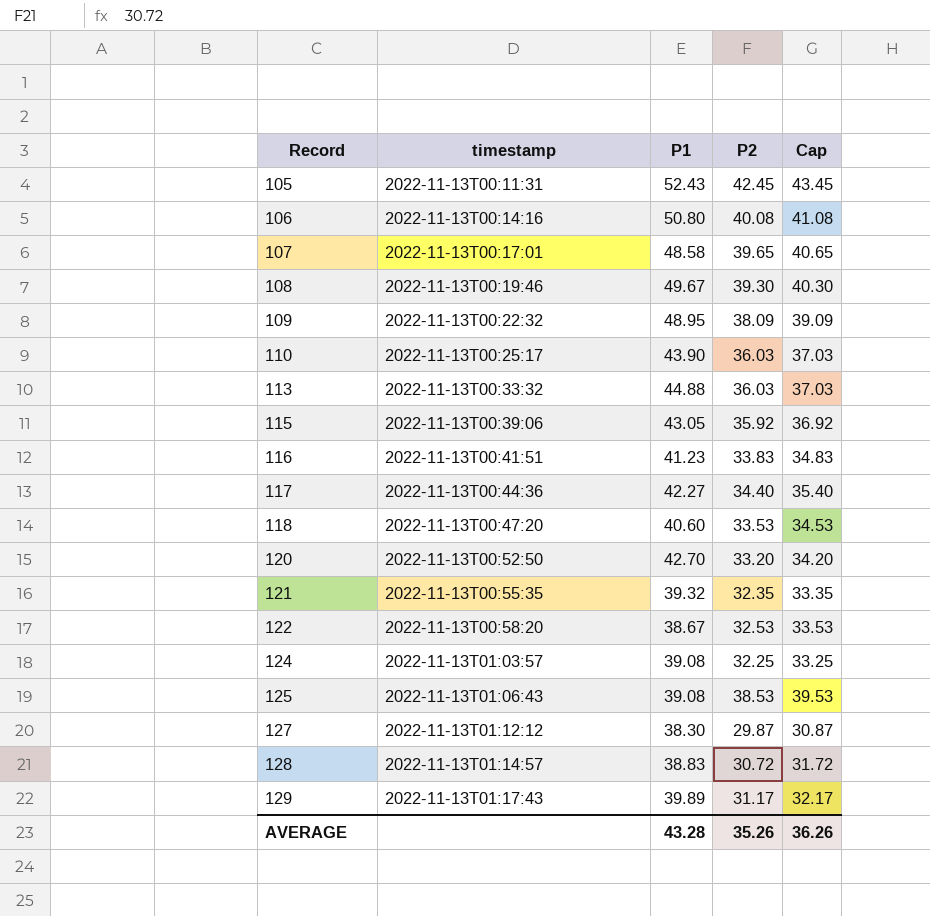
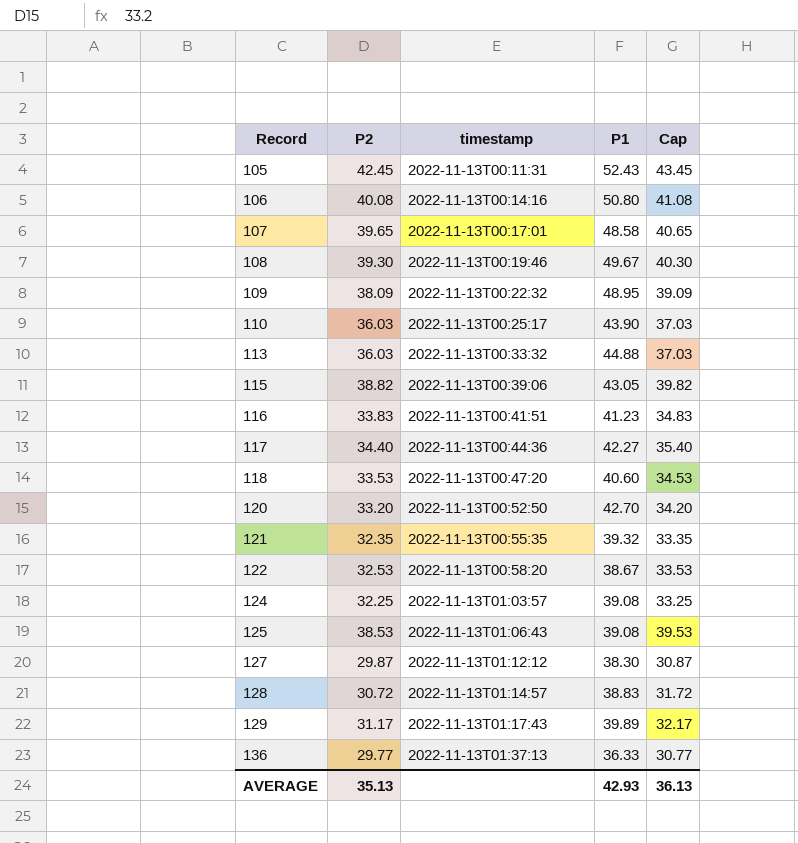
column P2 | position: 4 -> 2
115 | P2: 35.92 -> 38.82
115 | Cap: 36.92 -> 39.82
row 136: none -> 29.77 | 2022-11-13T01:37:13 | 36.33 | 30.77
AVERAGE | P2: 35.26 -> 35.13
AVERAGE | P1: 43.28 -> 42.93
AVERAGE | Cap: 36.26 -> 36.13

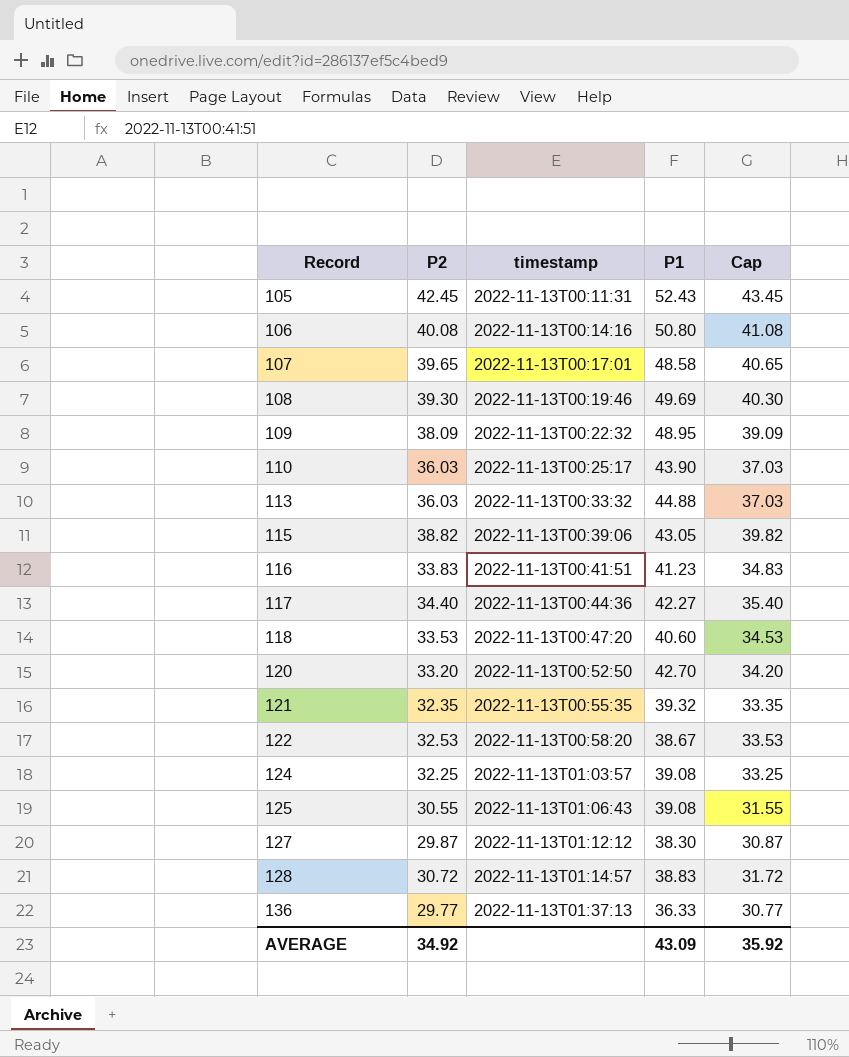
row 129: 31.17 | 2022-11-13T01:17:43 | 39.89 | 32.17 -> none
108 | P1: 49.67 -> 49.69
125 | P2: 38.53 -> 30.55
125 | Cap: 39.53 -> 31.55
AVERAGE | P2: 35.13 -> 34.92
AVERAGE | P1: 42.93 -> 43.09
AVERAGE | Cap: 36.13 -> 35.92

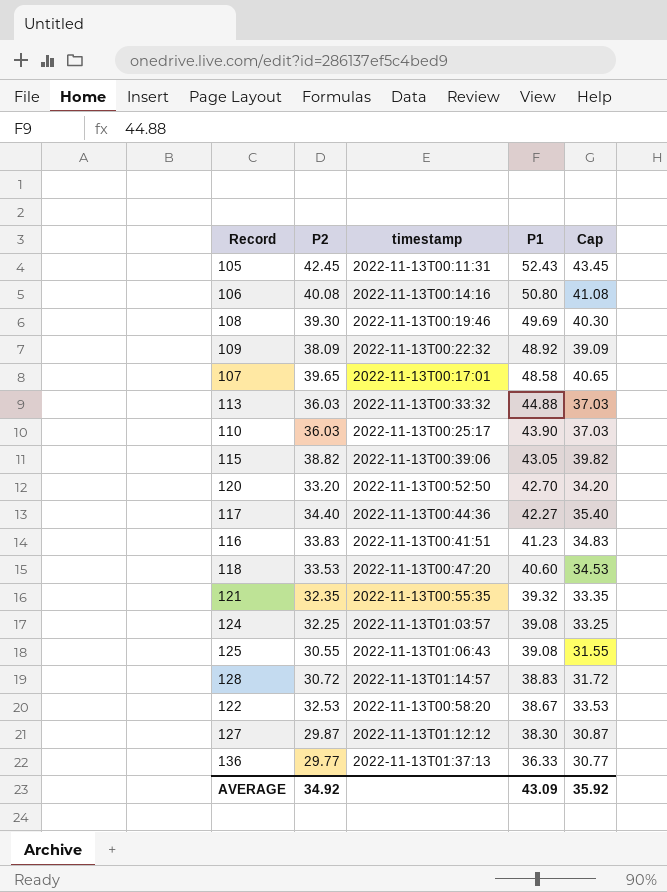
row order: Record ascending -> P1 descending
109 | P1: 48.95 -> 48.92

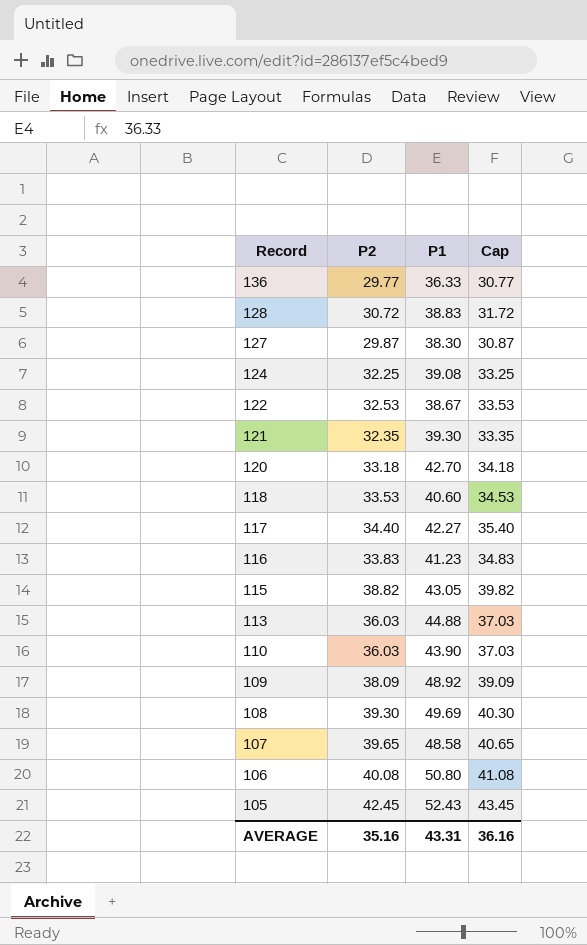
row order: P1 descending -> Record descending
column timestamp | position: 3 -> none
row 125: 30.55 | 2022-11-13T01:06:43 | 39.08 | 31.55 -> none
121 | P1: 39.32 -> 39.30
120 | P2: 33.20 -> 33.18
120 | Cap: 34.20 -> 34.18
AVERAGE | P2: 34.92 -> 35.16
AVERAGE | P1: 43.09 -> 43.31
AVERAGE | Cap: 35.92 -> 36.16

